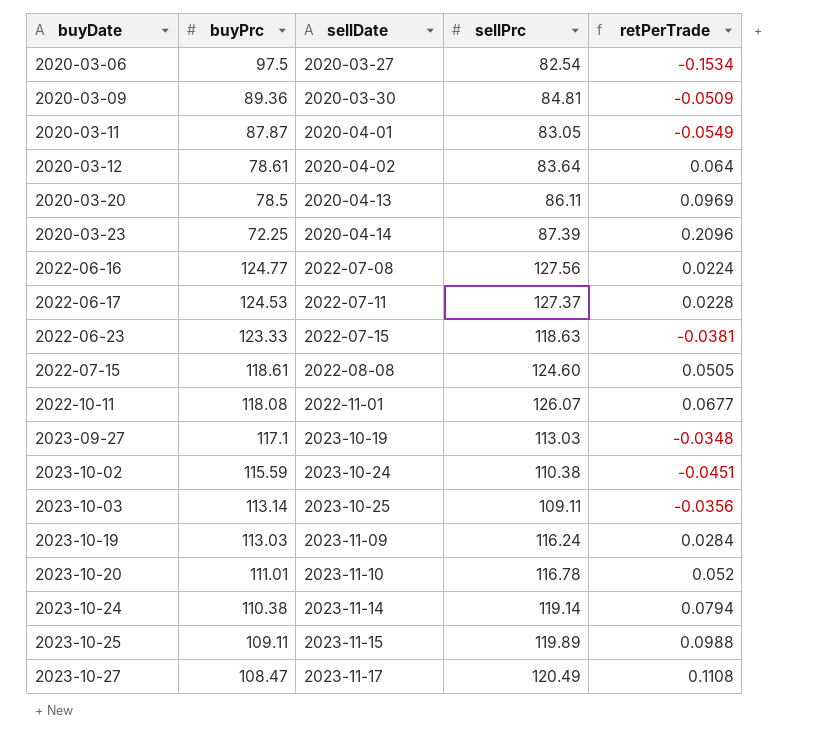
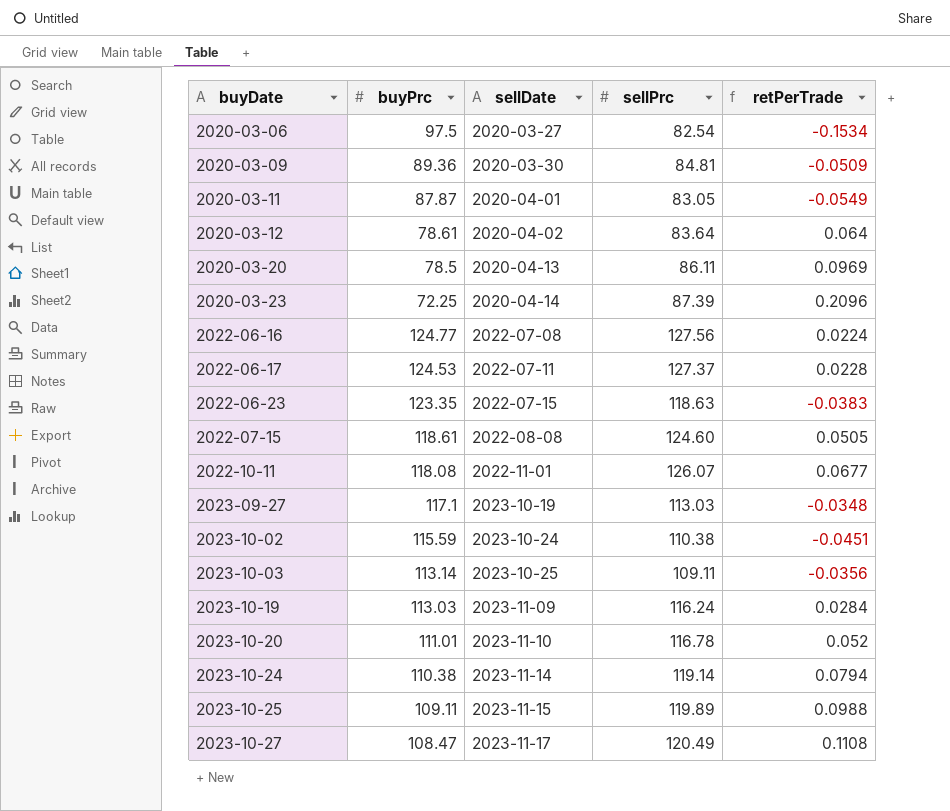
2022-06-23 | buyPrc: 123.33 -> 123.35
2022-06-23 | retPerTrade: -0.0381 -> -0.0383

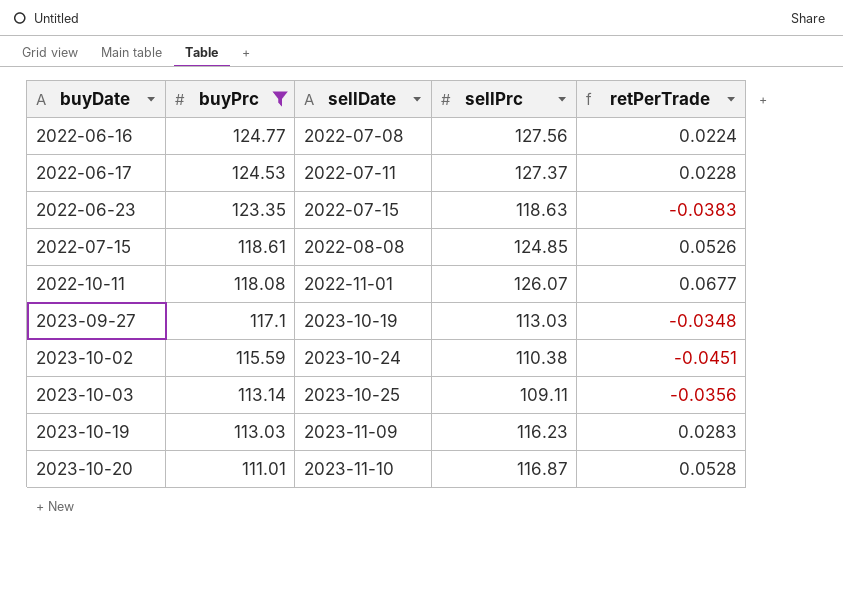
filter: none -> buyPrc >= 111.01
2022-07-15 | sellPrc: 124.60 -> 124.85
2022-07-15 | retPerTrade: 0.0505 -> 0.0526
2023-10-19 | sellPrc: 116.24 -> 116.23
2023-10-19 | retPerTrade: 0.0284 -> 0.0283
2023-10-20 | sellPrc: 116.78 -> 116.87
2023-10-20 | retPerTrade: 0.052 -> 0.0528

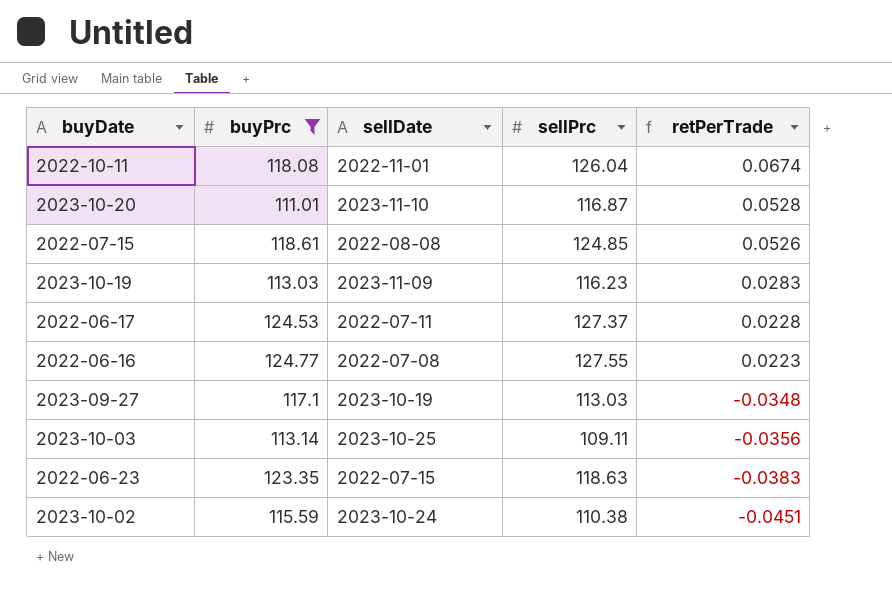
row order: buyDate ascending -> retPerTrade descending
2022-10-11 | sellPrc: 126.07 -> 126.04
2022-10-11 | retPerTrade: 0.0677 -> 0.0674
2022-06-16 | sellPrc: 127.56 -> 127.55
2022-06-16 | retPerTrade: 0.0224 -> 0.0223

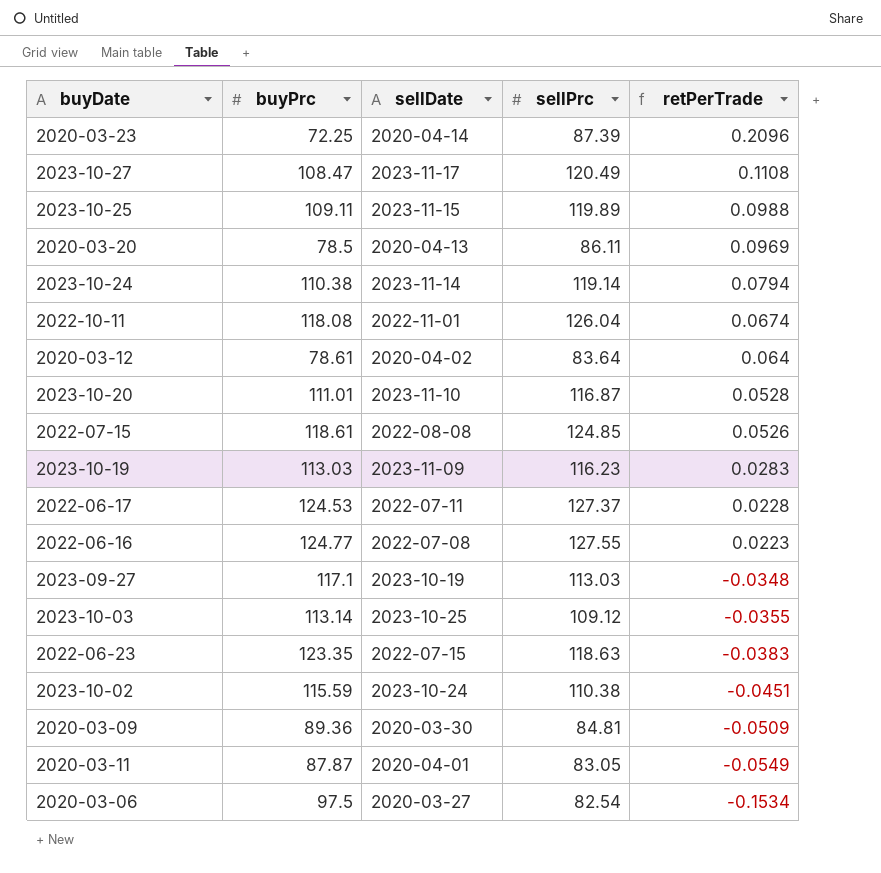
filter: buyPrc >= 111.01 -> none
2023-10-03 | sellPrc: 109.11 -> 109.12
2023-10-03 | retPerTrade: -0.0356 -> -0.0355

